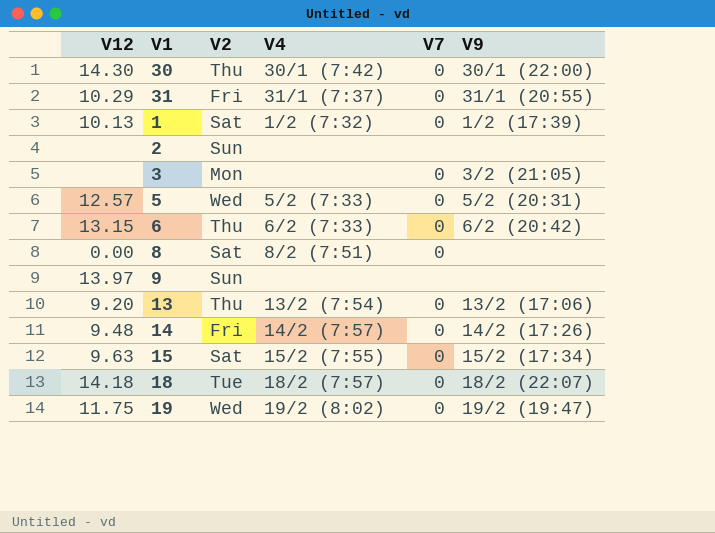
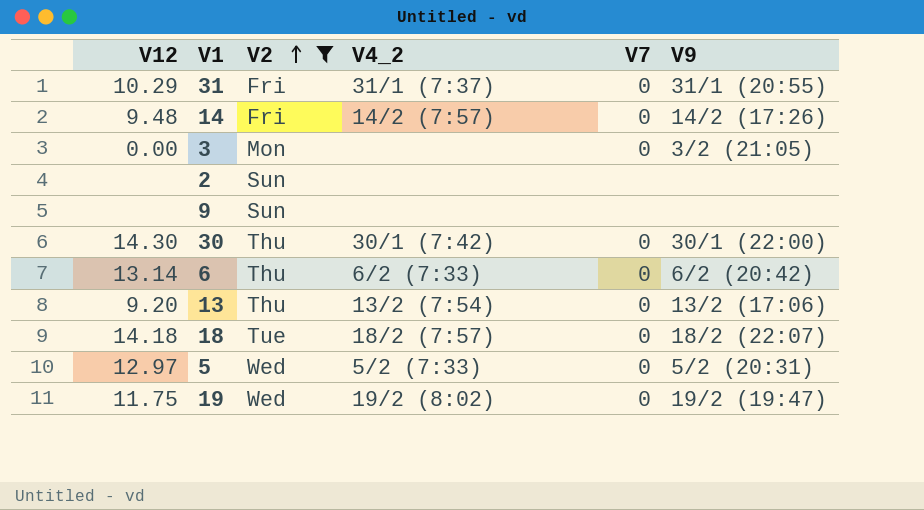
filter: none -> V2 != Sat
row order: none -> V2 ascending
column name: V4 -> V4_2
3 | V12: none -> 0.00
9 | V12: 13.97 -> none
6 | V12: 13.15 -> 13.14
5 | V12: 12.57 -> 12.97

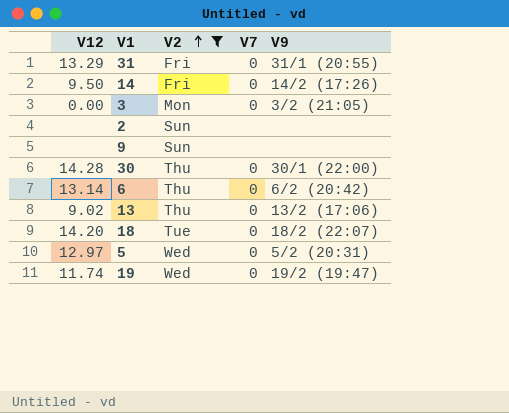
column V4_2 | position: 4 -> none
31 | V12: 10.29 -> 13.29
14 | V12: 9.48 -> 9.50
30 | V12: 14.30 -> 14.28
13 | V12: 9.20 -> 9.02
18 | V12: 14.18 -> 14.20
19 | V12: 11.75 -> 11.74

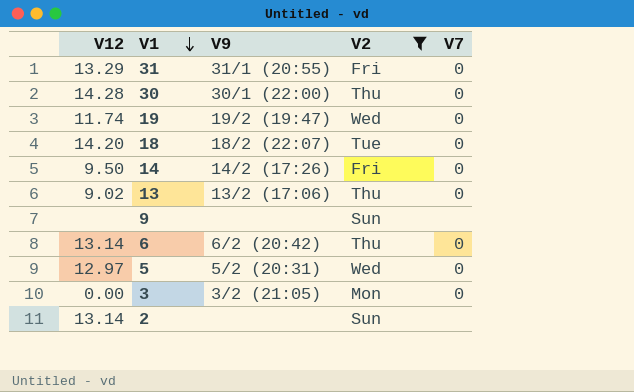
row order: V2 ascending -> V1 descending
column V9 | position: 5 -> 3
2 | V12: none -> 13.14

